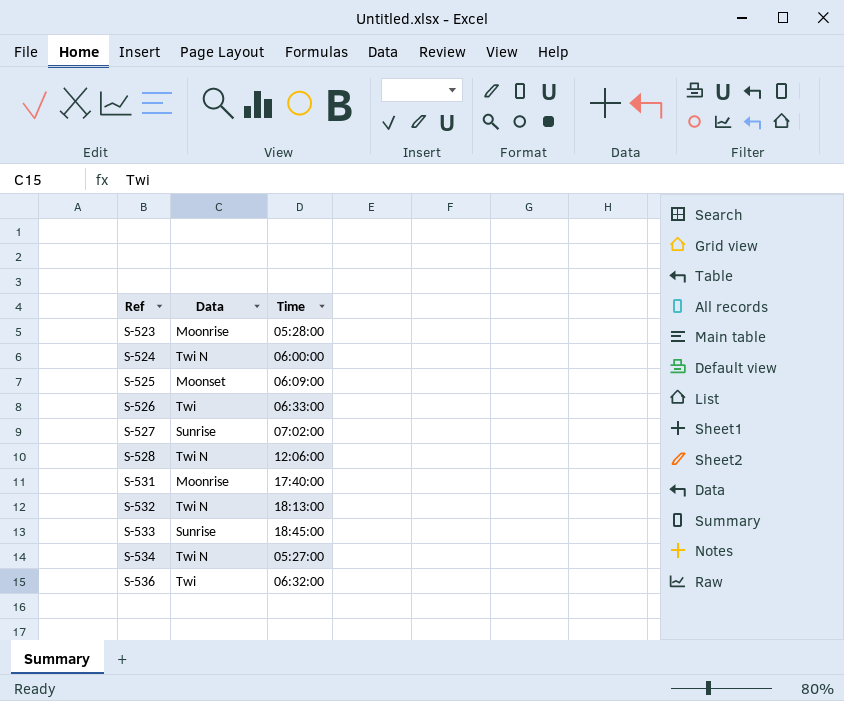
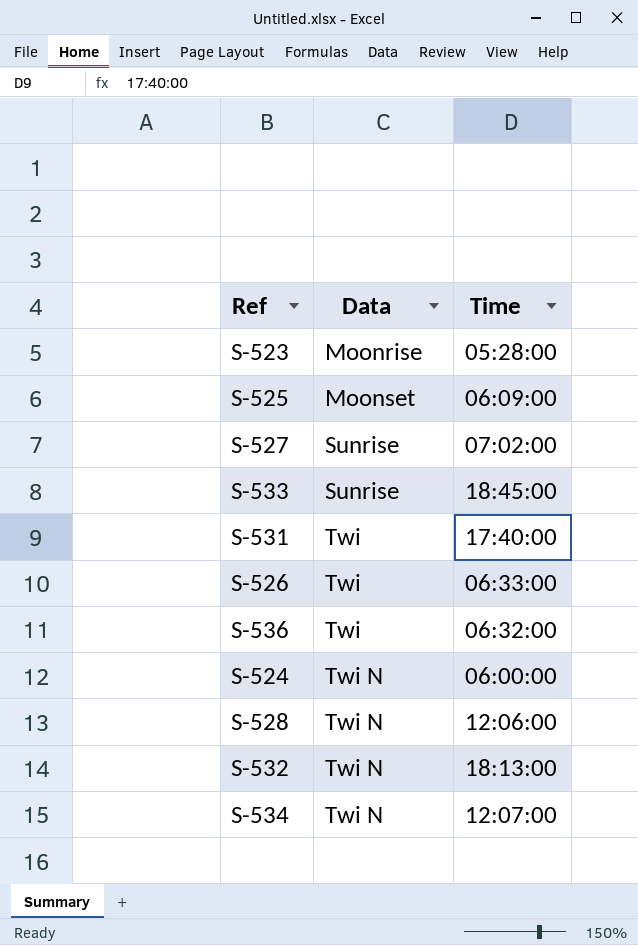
row order: Ref ascending -> Data ascending
S-531 | Data: Moonrise -> Twi
S-534 | Time: 05:27:00 -> 12:07:00

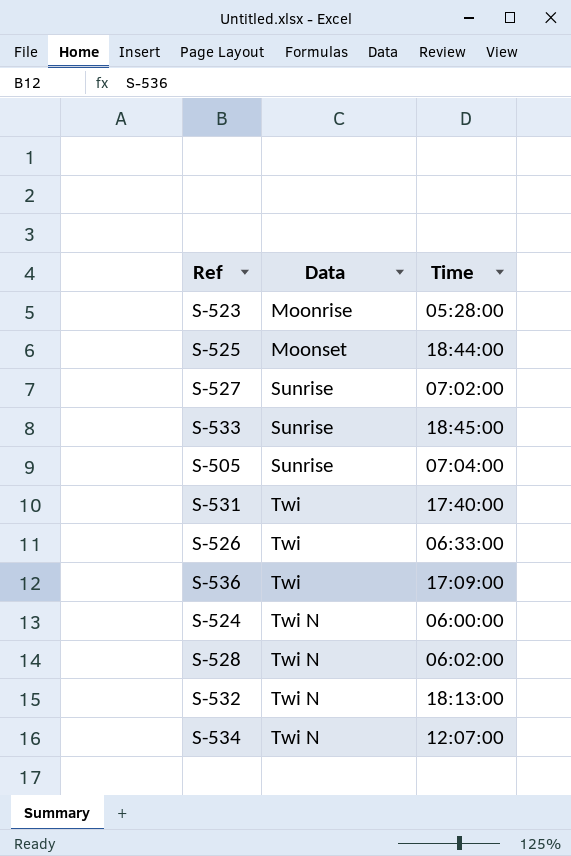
S-525 | Time: 06:09:00 -> 18:44:00
row S-505: none -> Sunrise | 07:04:00
S-536 | Time: 06:32:00 -> 17:09:00
S-528 | Time: 12:06:00 -> 06:02:00

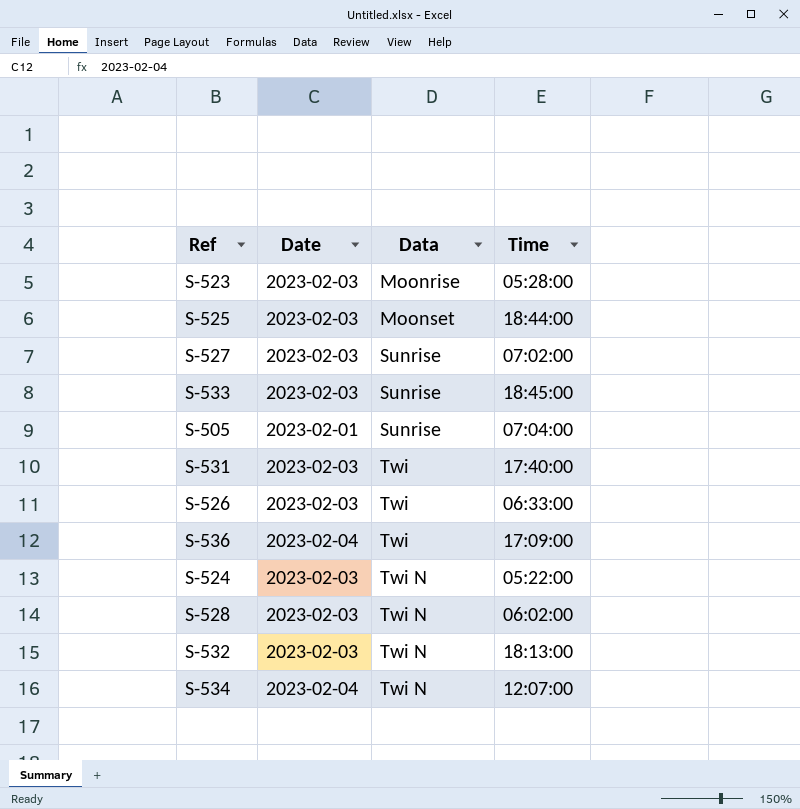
column Date | position: none -> 2
S-524 | Time: 06:00:00 -> 05:22:00

